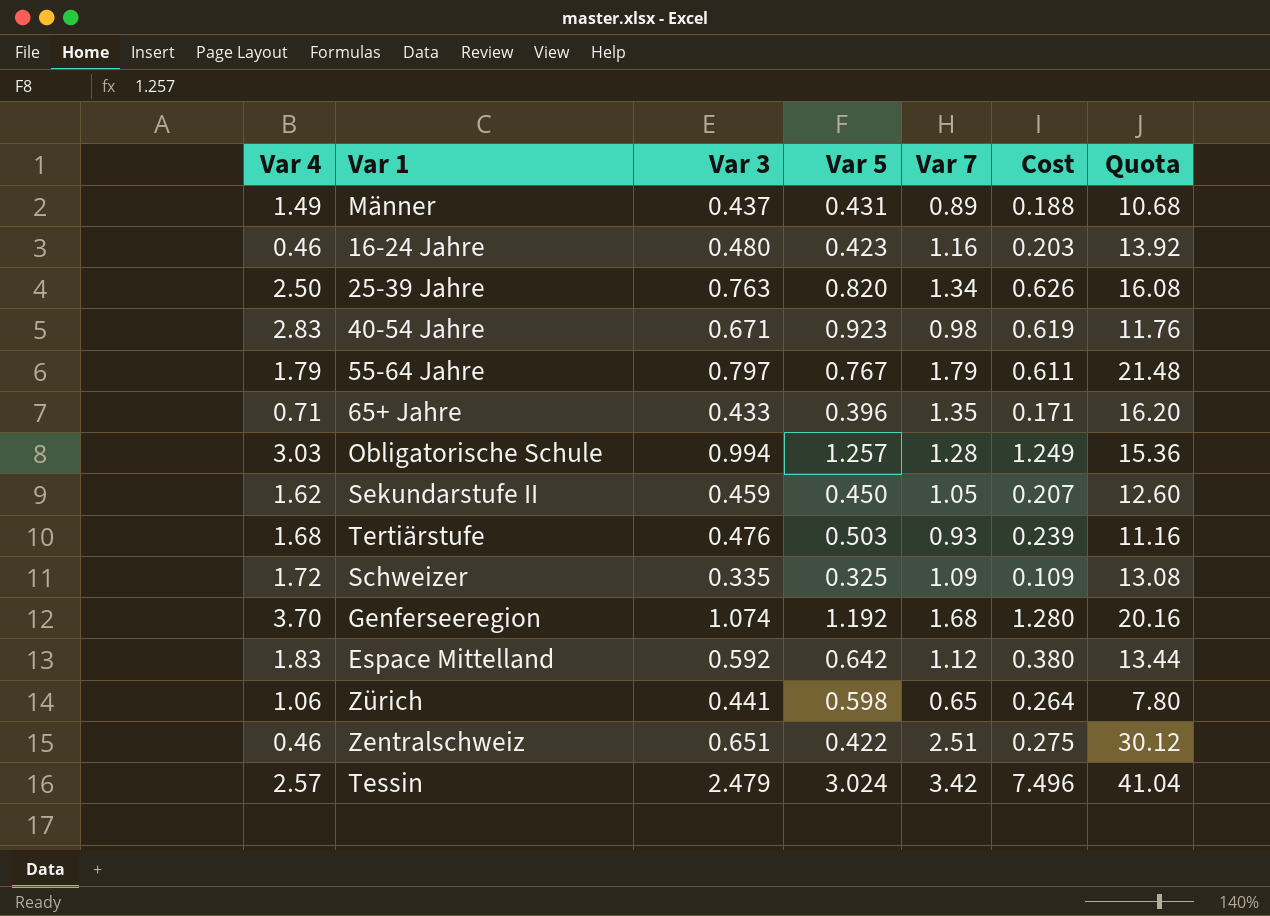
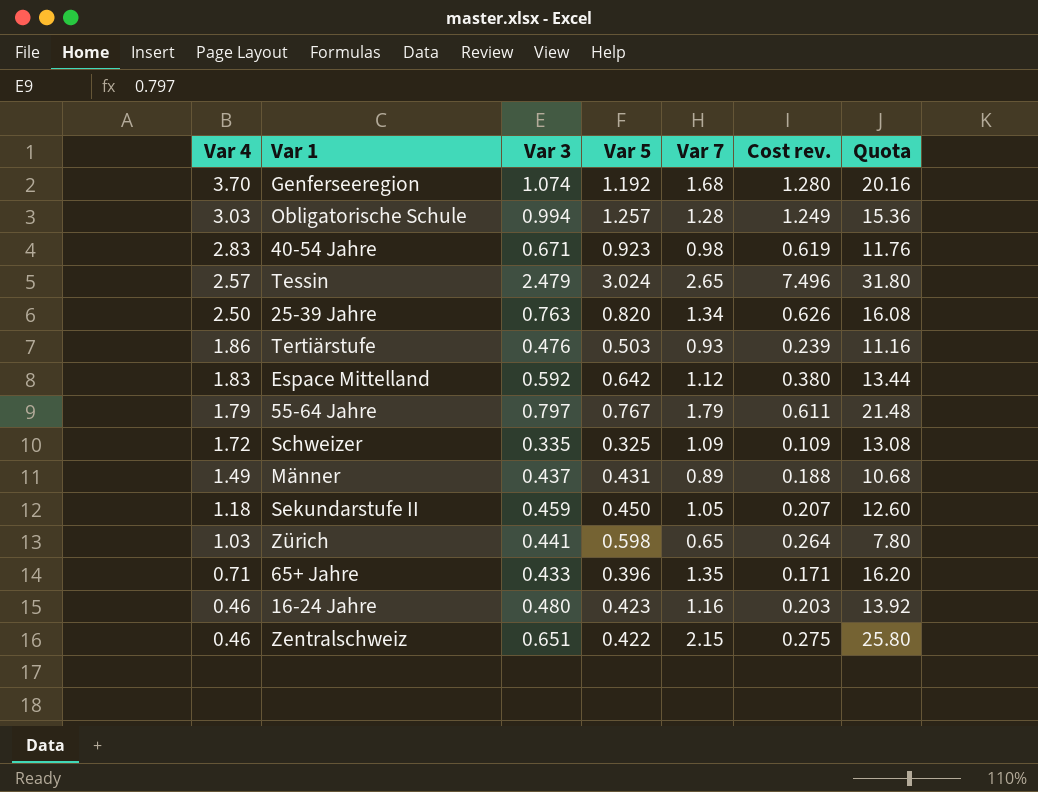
row order: none -> Var 4 descending
column name: Cost -> Cost rev.
Tessin | Var 7: 3.42 -> 2.65
Tessin | Quota: 41.04 -> 31.80
Tertiärstufe | Var 4: 1.68 -> 1.86
Sekundarstufe II | Var 4: 1.62 -> 1.18
Zürich | Var 4: 1.06 -> 1.03
Zentralschweiz | Var 7: 2.51 -> 2.15
Zentralschweiz | Quota: 30.12 -> 25.80

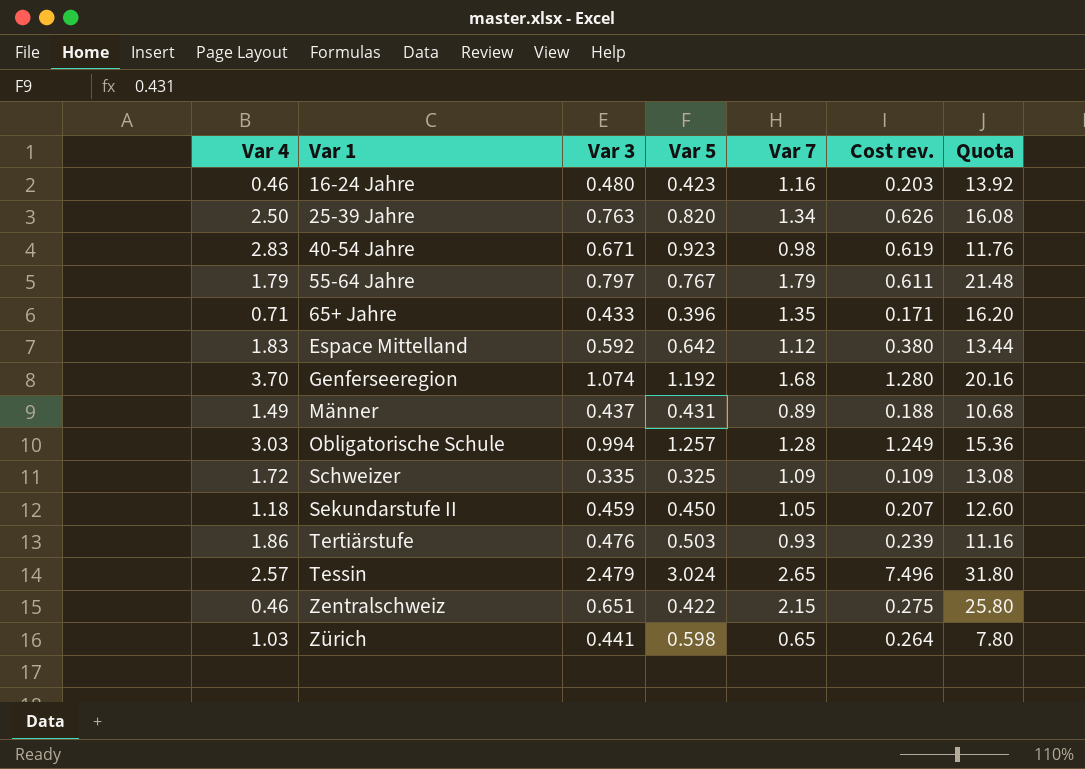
row order: Var 4 descending -> Var 1 ascending

